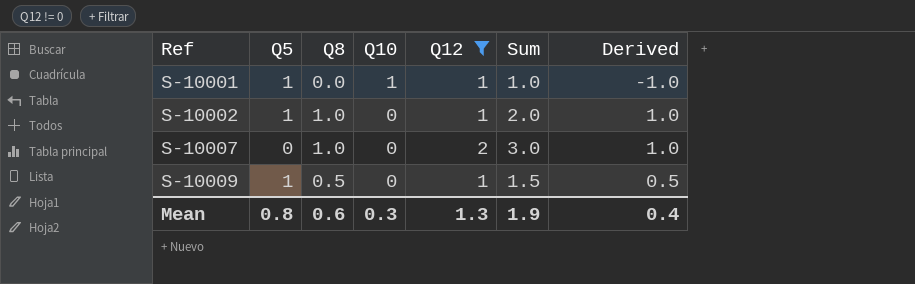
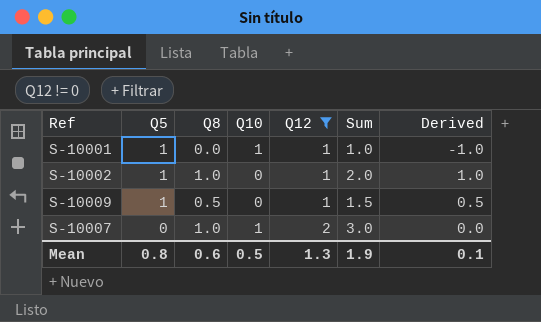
row order: Ref ascending -> Q5 descending
S-10007 | Q10: 0 -> 1
S-10007 | Derived: 1.0 -> 0.0
Mean | Q10: 0.3 -> 0.5
Mean | Derived: 0.4 -> 0.1

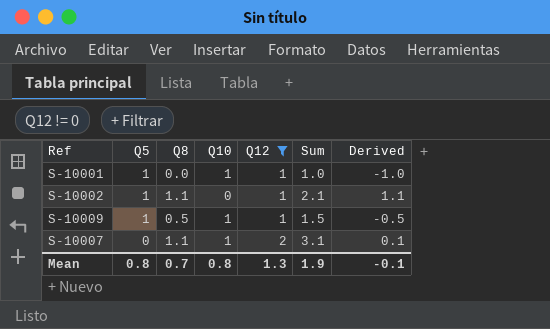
S-10002 | Q8: 1.0 -> 1.1
S-10002 | Sum: 2.0 -> 2.1
S-10002 | Derived: 1.0 -> 1.1
S-10009 | Q10: 0 -> 1
S-10009 | Derived: 0.5 -> -0.5
S-10007 | Q8: 1.0 -> 1.1
S-10007 | Sum: 3.0 -> 3.1
S-10007 | Derived: 0.0 -> 0.1
Mean | Q8: 0.6 -> 0.7
Mean | Q10: 0.5 -> 0.8
Mean | Derived: 0.1 -> -0.1

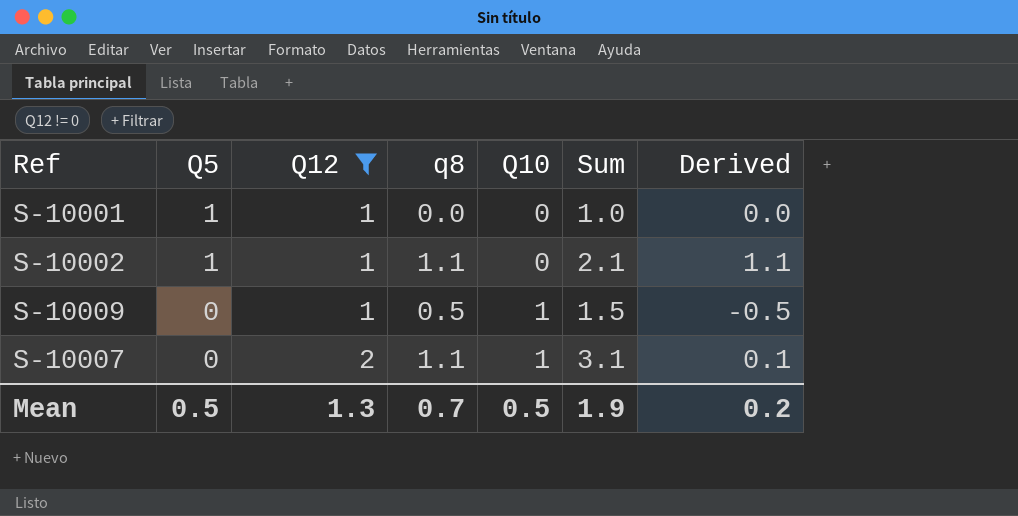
column Q12 | position: 5 -> 3
column name: Q8 -> q8
S-10001 | Q10: 1 -> 0
S-10001 | Derived: -1.0 -> 0.0
S-10009 | Q5: 1 -> 0
Mean | Q5: 0.8 -> 0.5
Mean | Q10: 0.8 -> 0.5
Mean | Derived: -0.1 -> 0.2

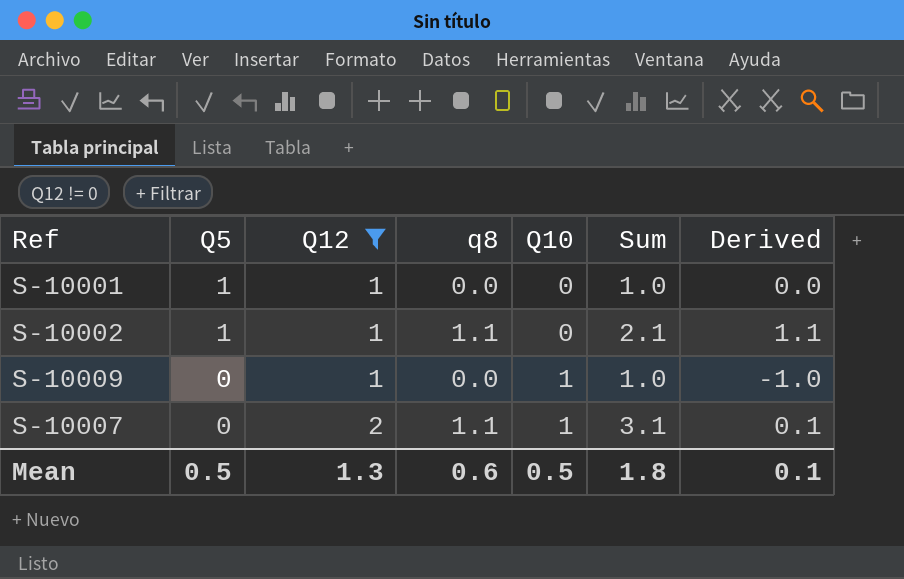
S-10009 | q8: 0.5 -> 0.0
S-10009 | Sum: 1.5 -> 1.0
S-10009 | Derived: -0.5 -> -1.0
Mean | q8: 0.7 -> 0.6
Mean | Sum: 1.9 -> 1.8
Mean | Derived: 0.2 -> 0.1

